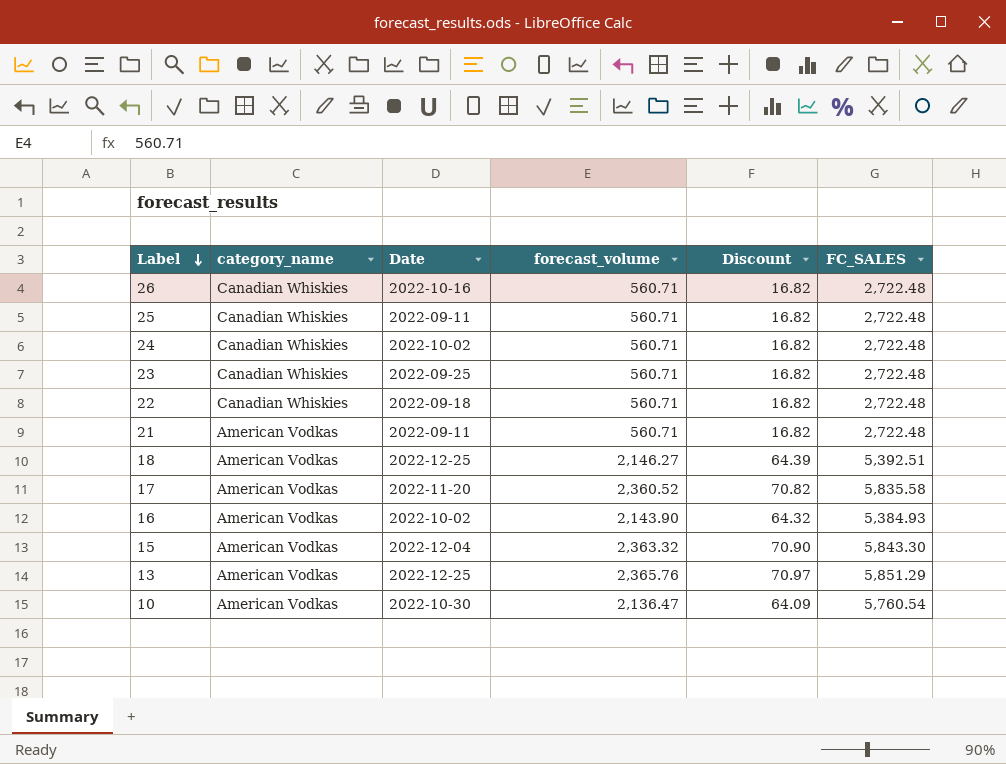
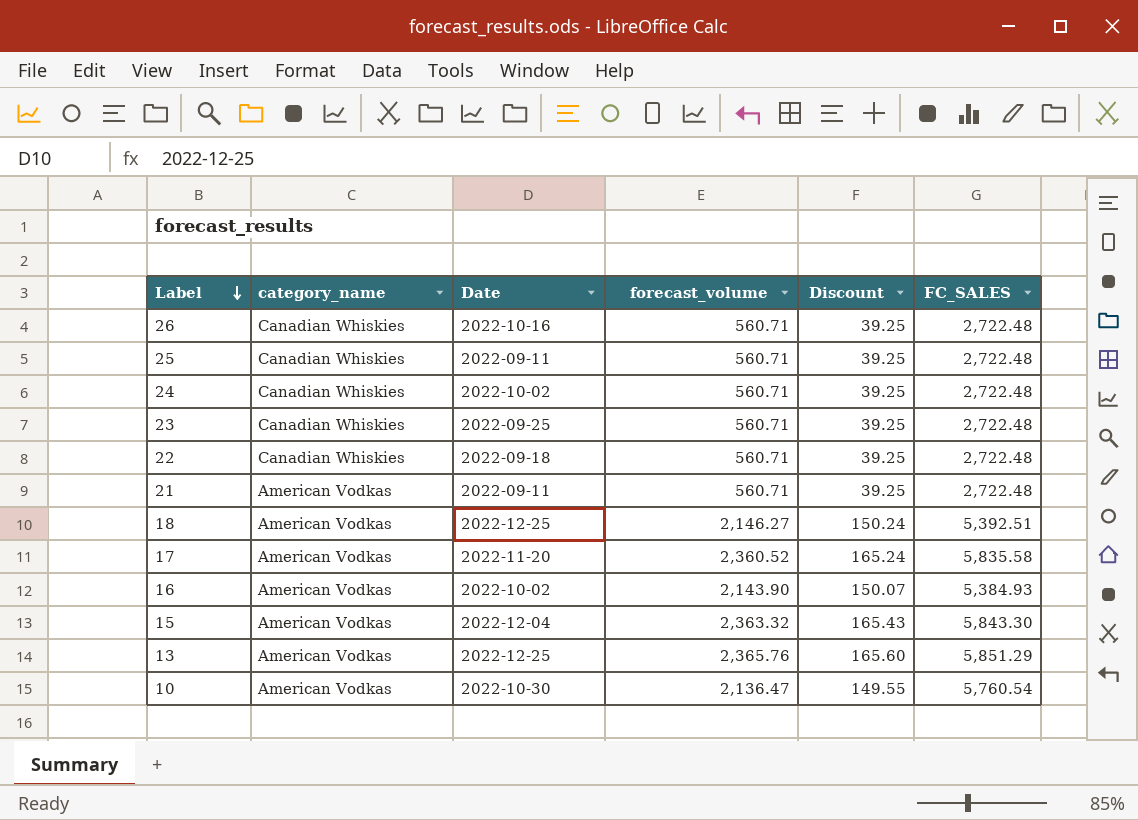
column Discount | formula: [forecast_volume] * 0.03 -> [forecast_volume] * 0.07

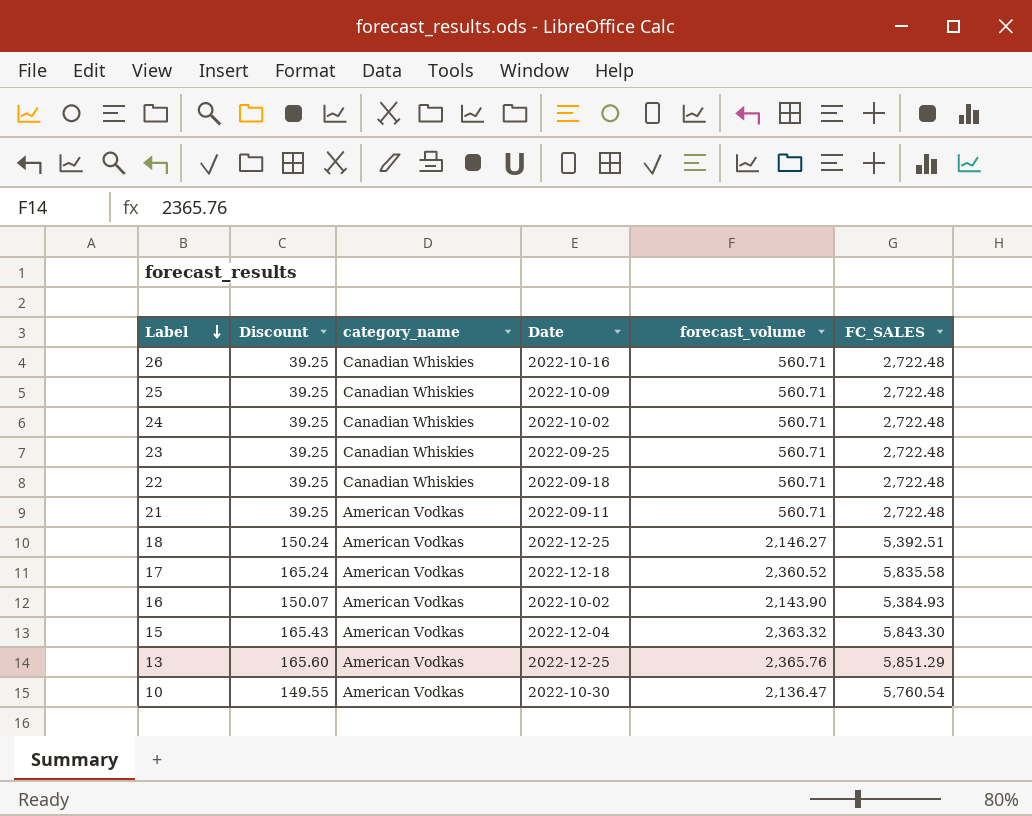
column Discount | position: 5 -> 2
25 | Date: 2022-09-11 -> 2022-10-09
17 | Date: 2022-11-20 -> 2022-12-18

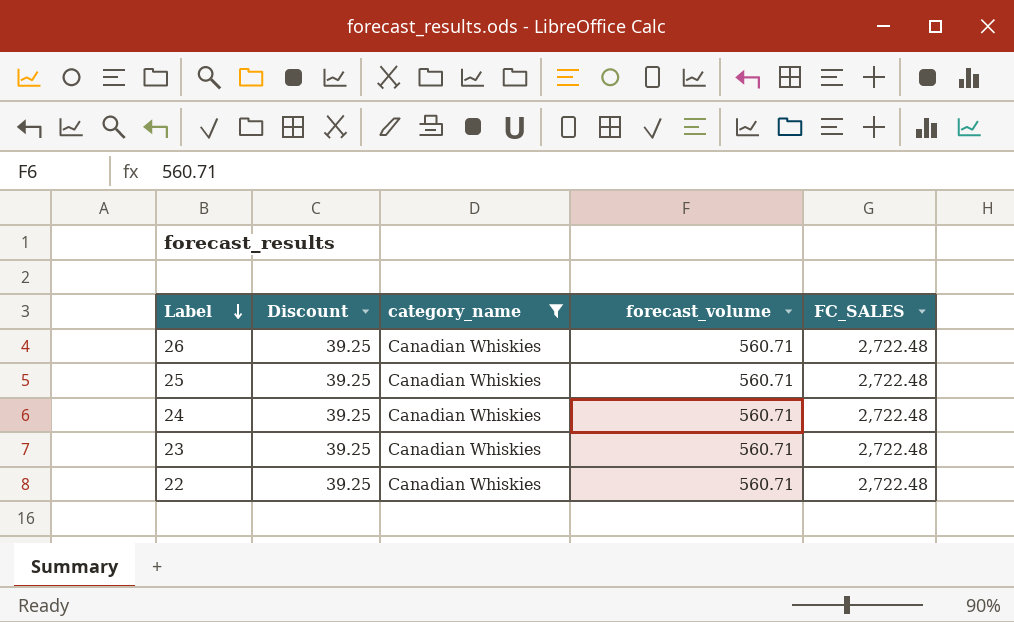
filter: none -> category_name = Canadian Whiskies
column Date | position: 4 -> none

